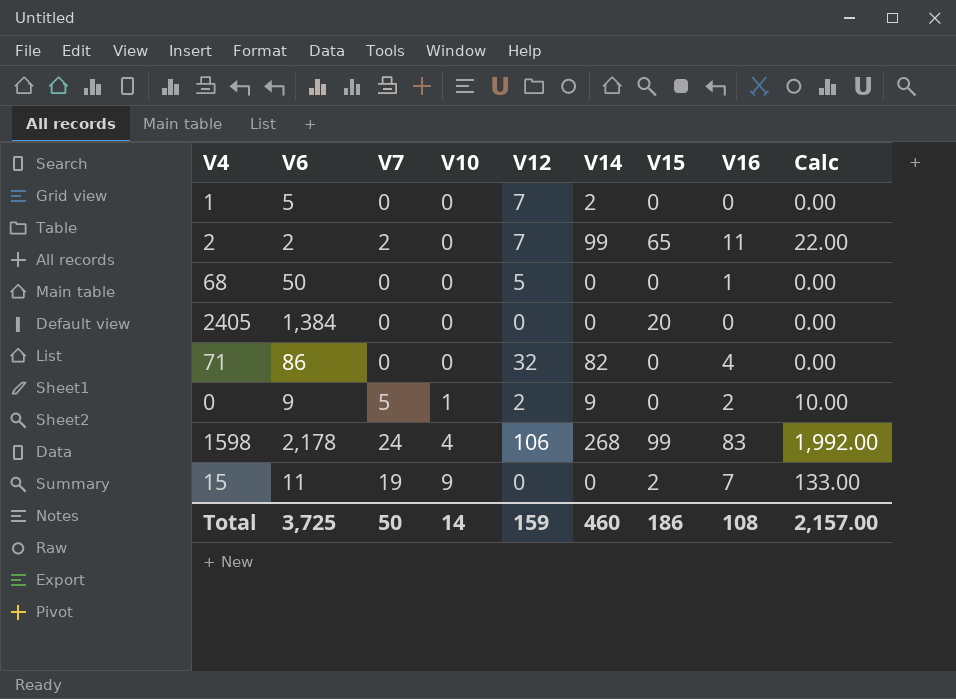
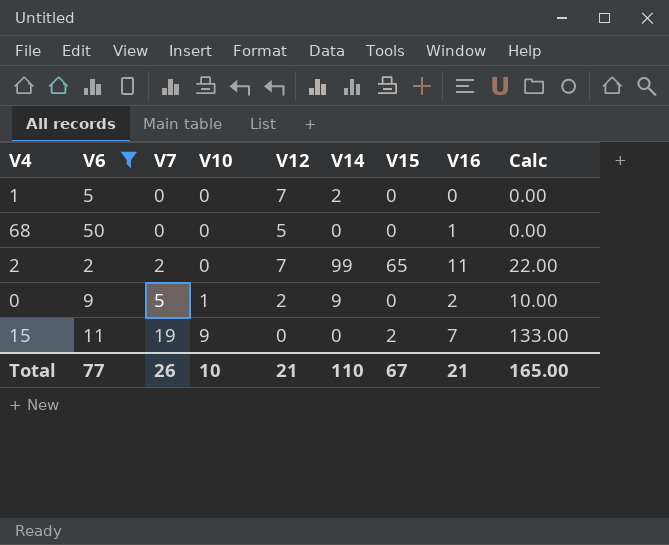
filter: none -> V6 <= 50
row order: V10 ascending -> V7 ascending
Total | V6: 3,725 -> 77
Total | V7: 50 -> 26
Total | V10: 14 -> 10
Total | V12: 159 -> 21
Total | V14: 460 -> 110
Total | V15: 186 -> 67
Total | V16: 108 -> 21
Total | Calc: 2,157.00 -> 165.00

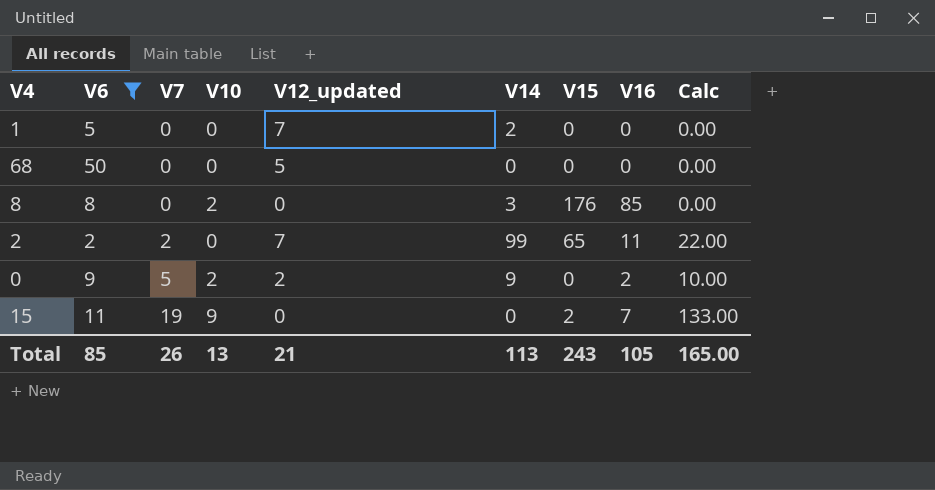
column name: V12 -> V12_updated
68 | V16: 1 -> 0
row 8: none -> 8 | 0 | 2 | 0 | 3 | 176 | 85 | 0.00
0 | V10: 1 -> 2
Total | V6: 77 -> 85
Total | V10: 10 -> 13
Total | V14: 110 -> 113
Total | V15: 67 -> 243
Total | V16: 21 -> 105

